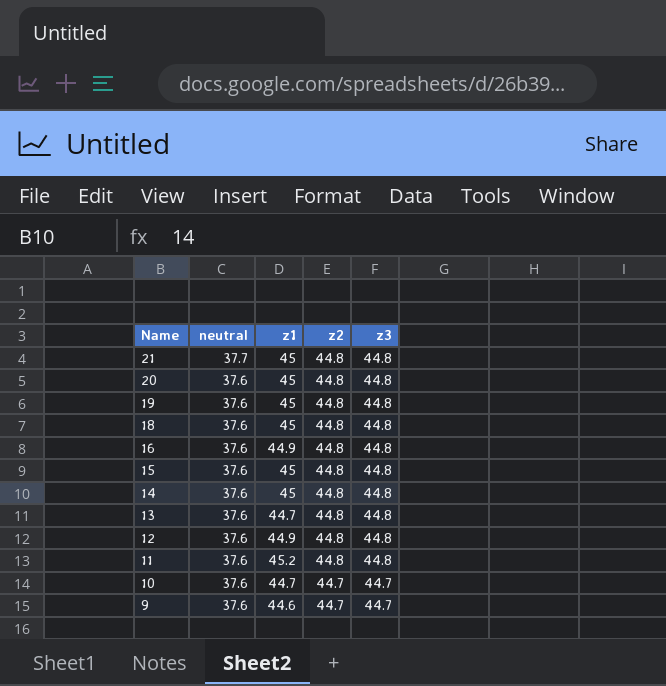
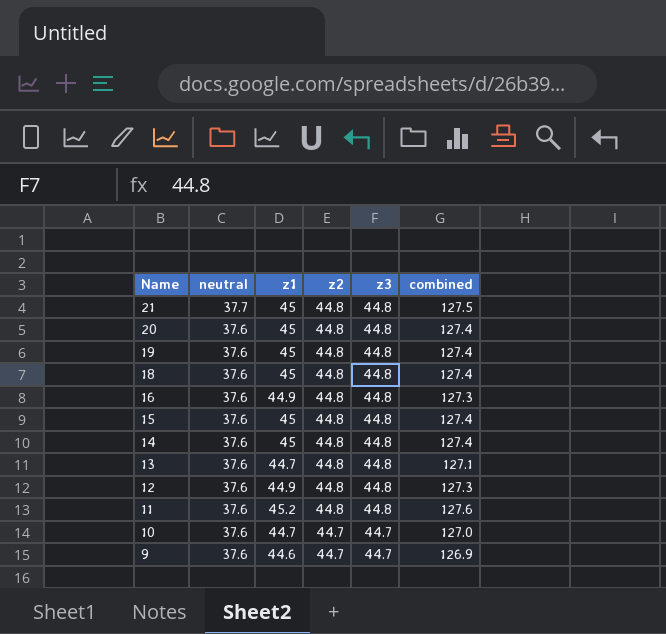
column combined | formula: none -> [neutral] + [z1] + [z2]

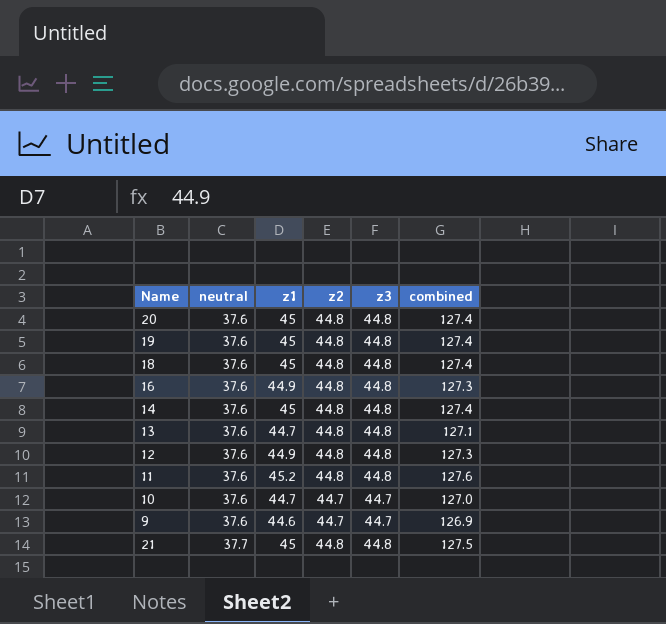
row order: Name descending -> neutral ascending
row 15: 37.6 | 45 | 44.8 | 44.8 | 127.4 -> none

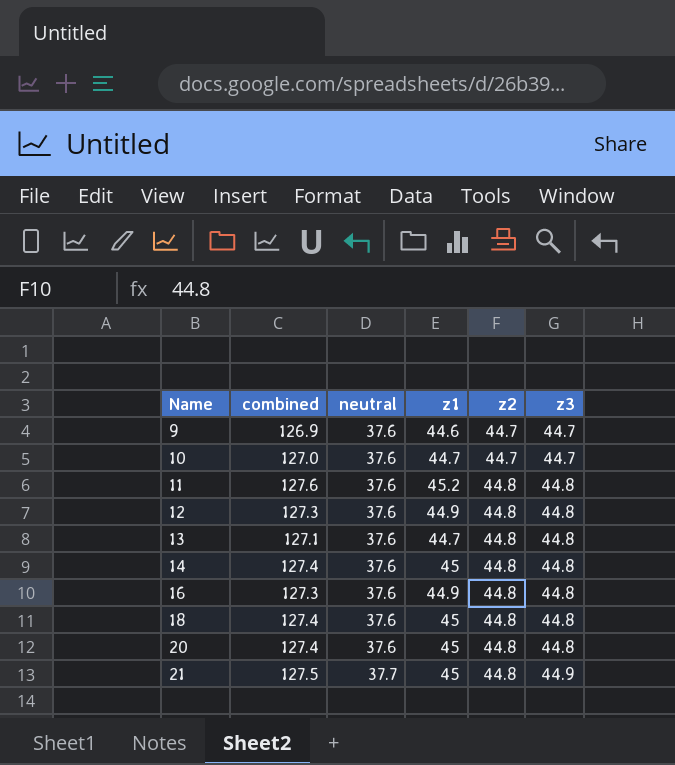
row order: neutral ascending -> Name ascending
column combined | position: 6 -> 2
row 19: 37.6 | 45 | 44.8 | 44.8 | 127.4 -> none
21 | z3: 44.8 -> 44.9

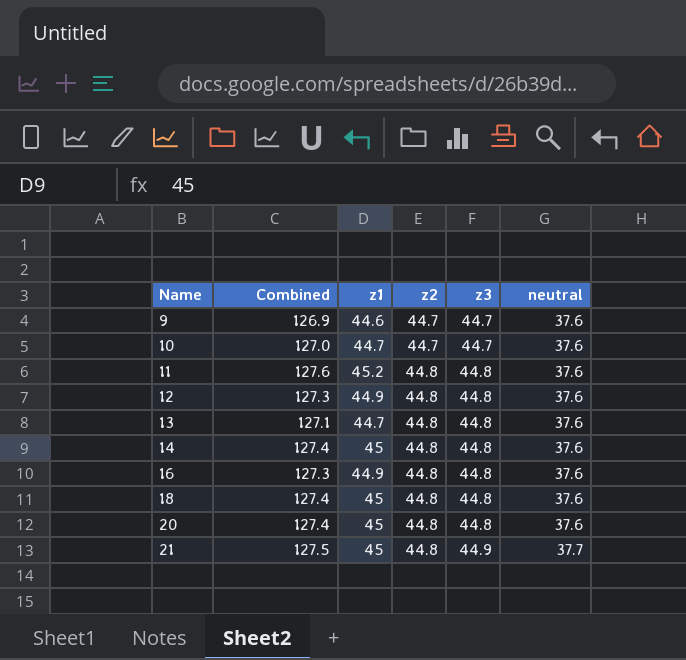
column name: combined -> Combined
column neutral | position: 3 -> 6

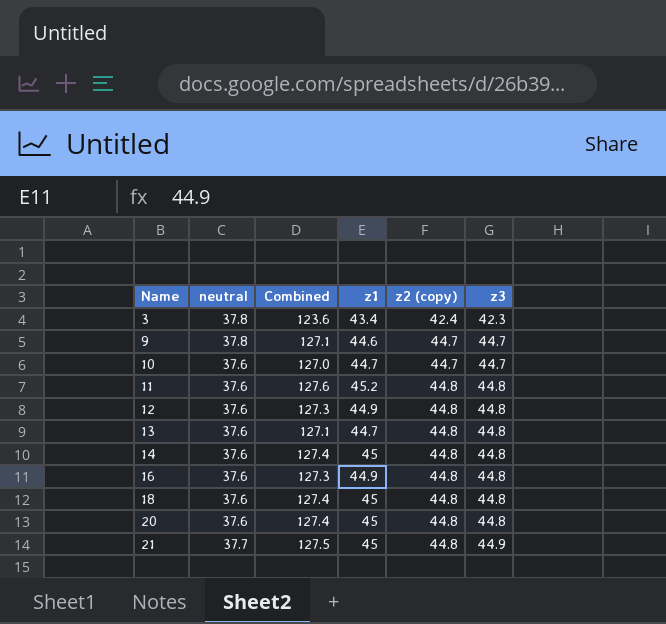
column neutral | position: 6 -> 2
column name: z2 -> z2 (copy)
row 3: none -> 37.8 | 123.6 | 43.4 | 42.4 | 42.3
9 | neutral: 37.6 -> 37.8
9 | Combined: 126.9 -> 127.1

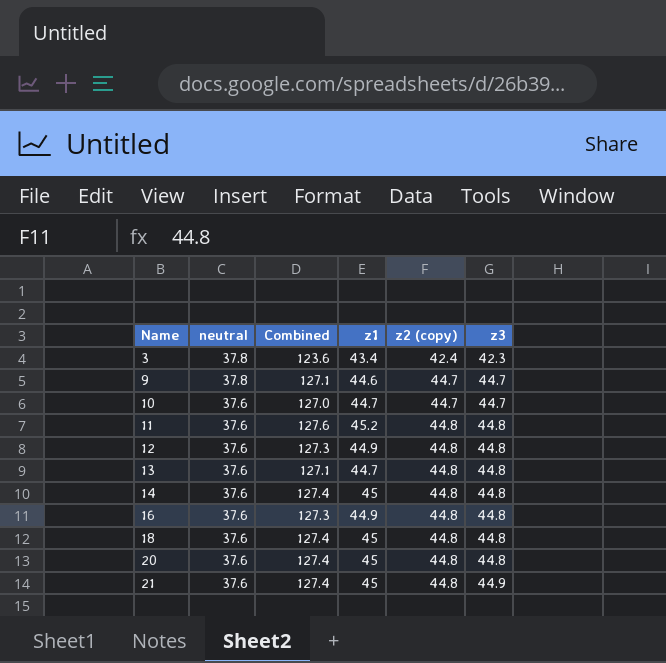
21 | neutral: 37.7 -> 37.6
21 | Combined: 127.5 -> 127.4

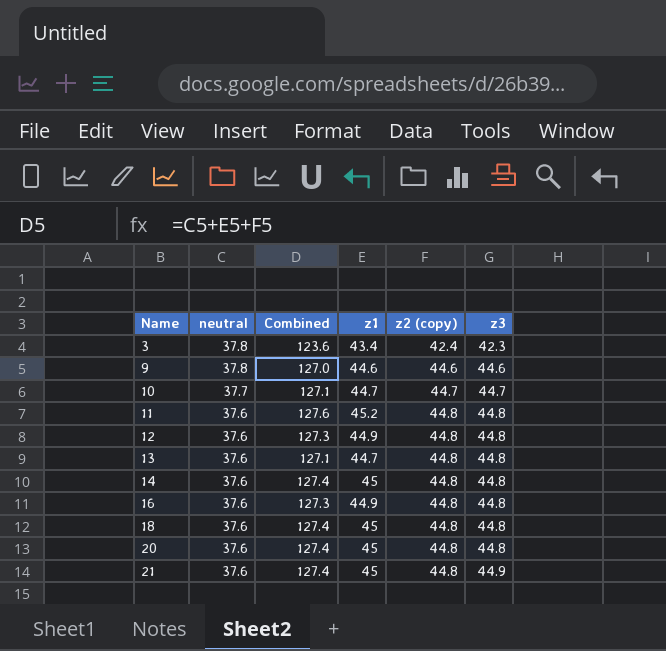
9 | Combined: 127.1 -> 127.0
9 | z2 (copy): 44.7 -> 44.6
9 | z3: 44.7 -> 44.6
10 | neutral: 37.6 -> 37.7
10 | Combined: 127.0 -> 127.1

